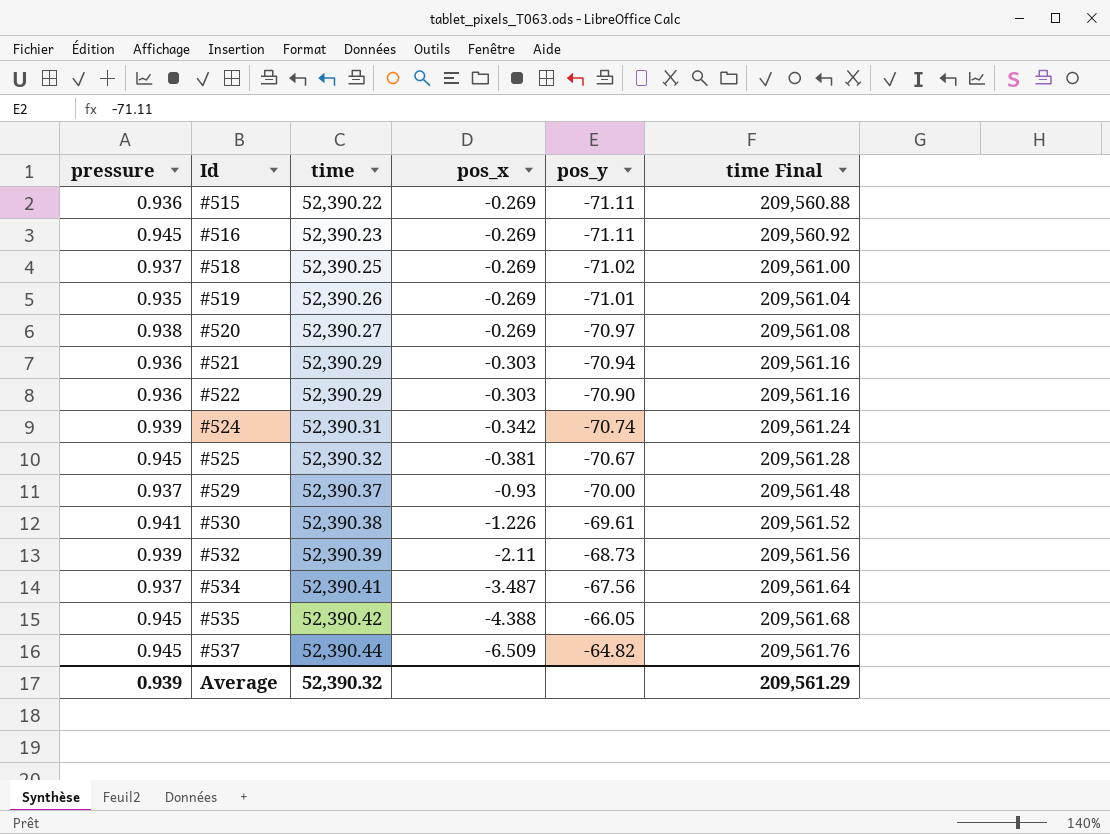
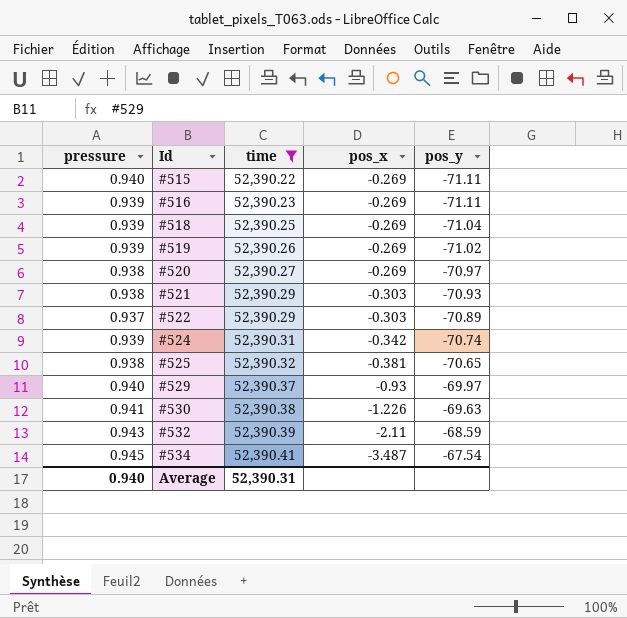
filter: none -> time <= 52,390.41
column time Final | formula: [time] * 4 -> none
#515 | pressure: 0.936 -> 0.940
#516 | pressure: 0.945 -> 0.939
#518 | pressure: 0.937 -> 0.939
#518 | pos_y: -71.02 -> -71.04
#519 | pressure: 0.935 -> 0.939
#519 | pos_y: -71.01 -> -71.02
#521 | pressure: 0.936 -> 0.938
#521 | pos_y: -70.94 -> -70.93
#522 | pressure: 0.936 -> 0.937
#522 | pos_y: -70.90 -> -70.89
#525 | pressure: 0.945 -> 0.938
#525 | pos_y: -70.67 -> -70.65
#529 | pressure: 0.937 -> 0.940
#529 | pos_y: -70.00 -> -69.97
#530 | pos_y: -69.61 -> -69.63
#532 | pressure: 0.939 -> 0.943
#532 | pos_y: -68.73 -> -68.59
#534 | pressure: 0.937 -> 0.945
#534 | pos_y: -67.56 -> -67.54
Average | pressure: 0.939 -> 0.940
Average | time: 52,390.32 -> 52,390.31

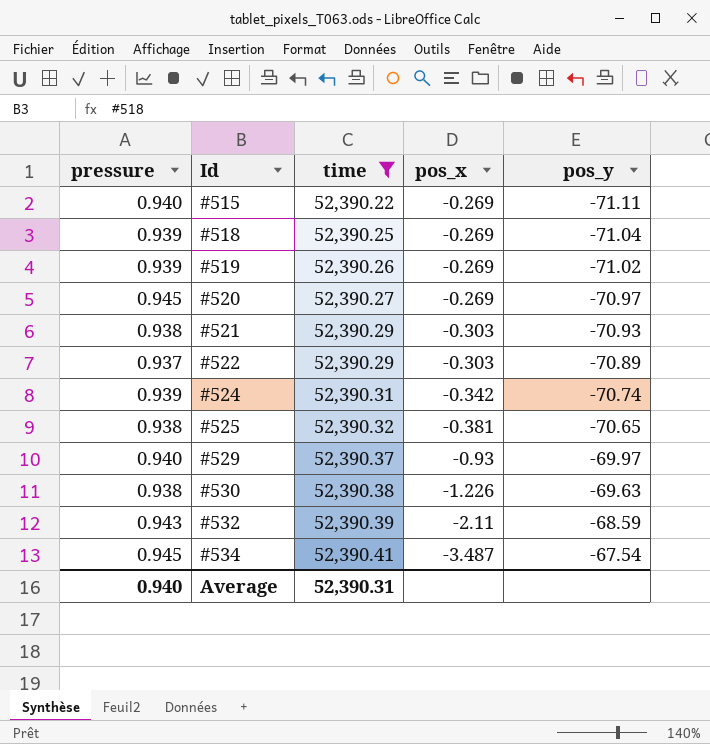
row #516: 0.939 | 52,390.23 | -0.269 | -71.11 -> none
#520 | pressure: 0.938 -> 0.945
#530 | pressure: 0.941 -> 0.938

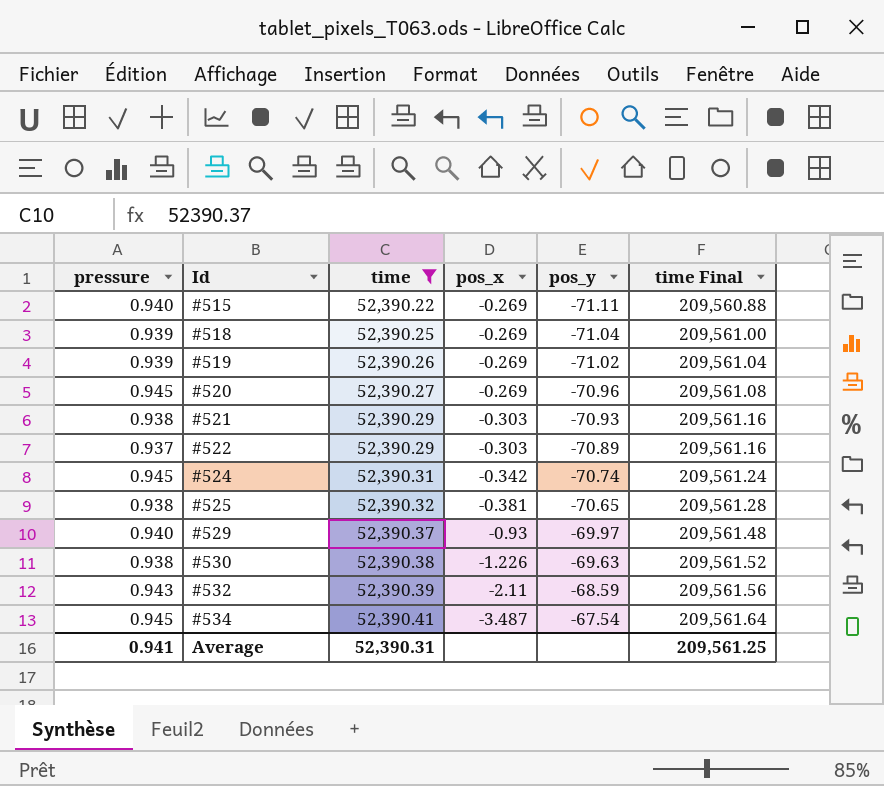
column time Final | formula: none -> [time] * 4
#520 | pos_y: -70.97 -> -70.96
#524 | pressure: 0.939 -> 0.945
Average | pressure: 0.940 -> 0.941

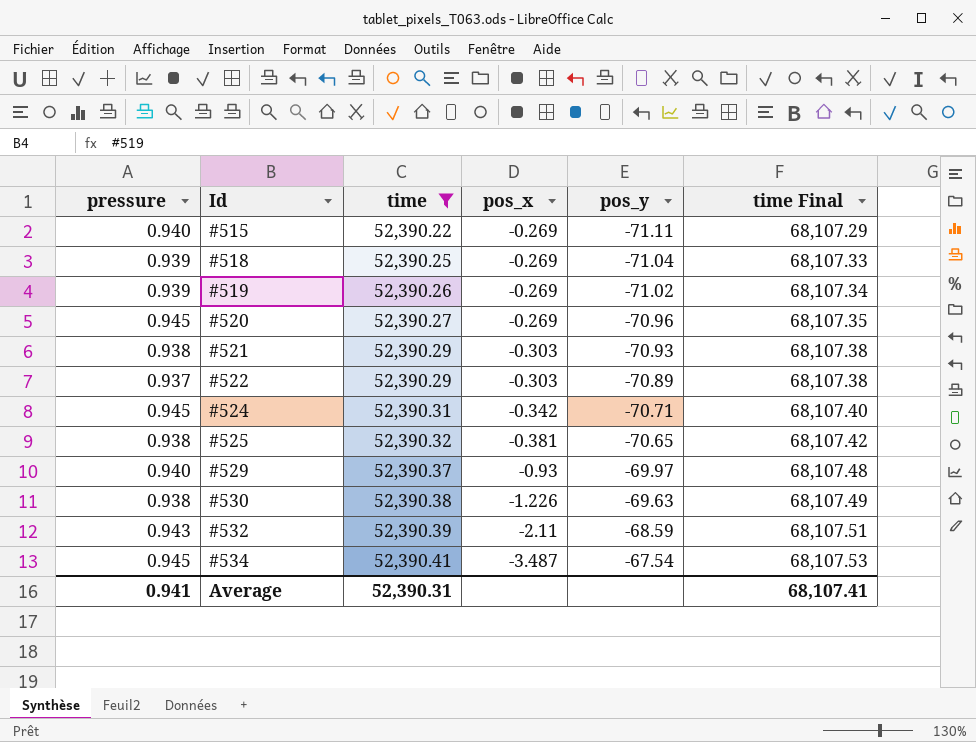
column time Final | formula: [time] * 4 -> [time] * 1.3
#524 | pos_y: -70.74 -> -70.71
Average | time Final: 209,561.25 -> 68,107.41

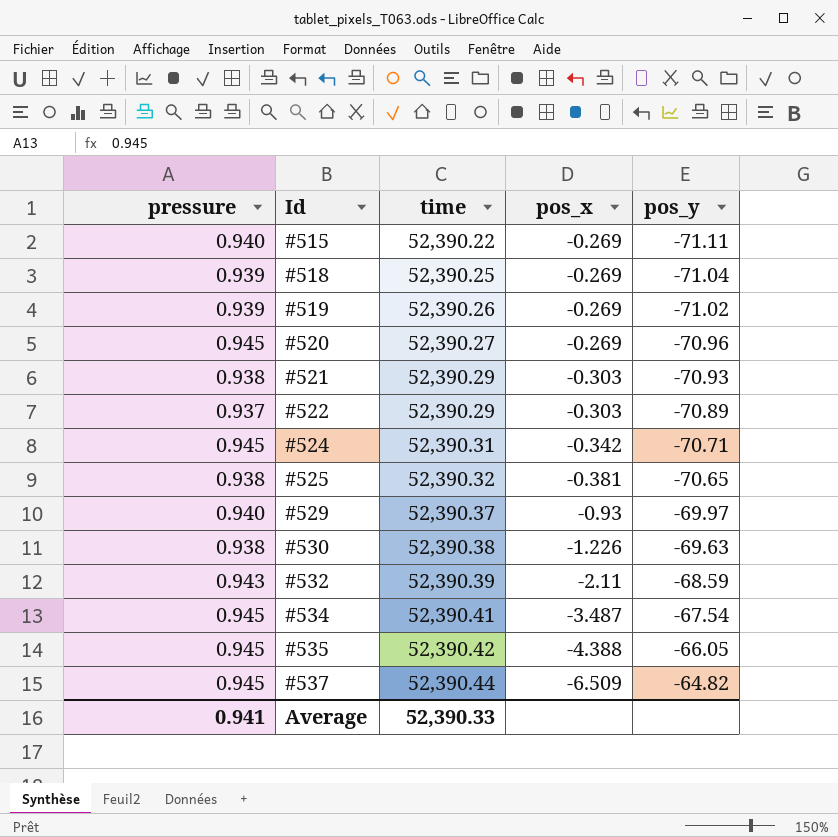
filter: time <= 52,390.41 -> none
column time Final | formula: [time] * 1.3 -> none
Average | time: 52,390.31 -> 52,390.33

